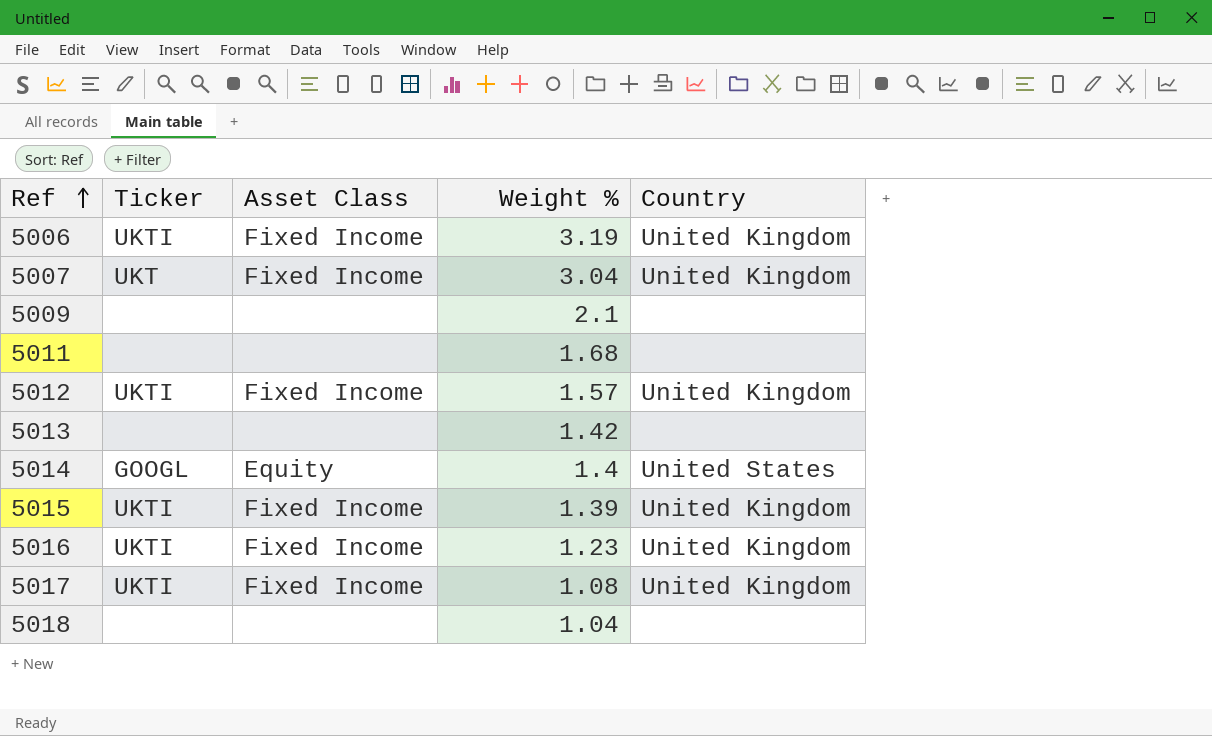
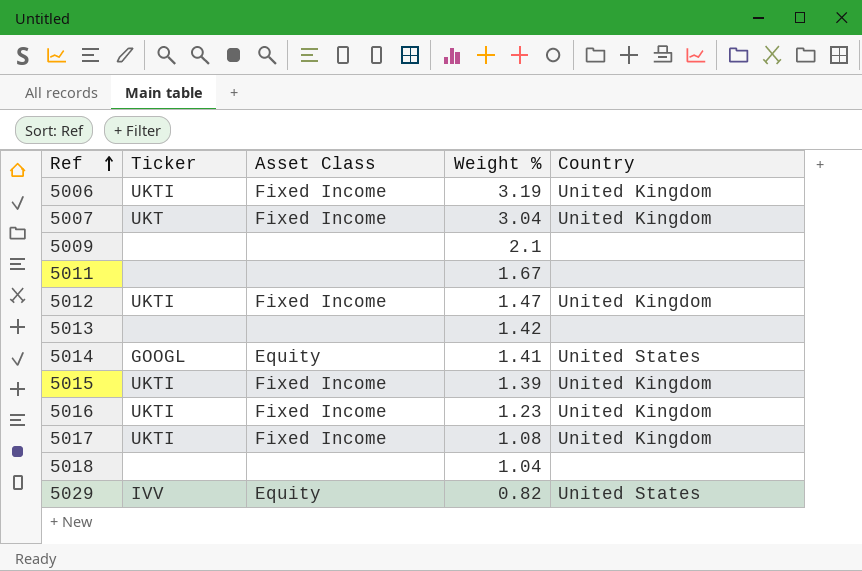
5011 | Weight %: 1.68 -> 1.67
5012 | Weight %: 1.57 -> 1.47
5014 | Weight %: 1.4 -> 1.41
row 5029: none -> IVV | Equity | 0.82 | United States

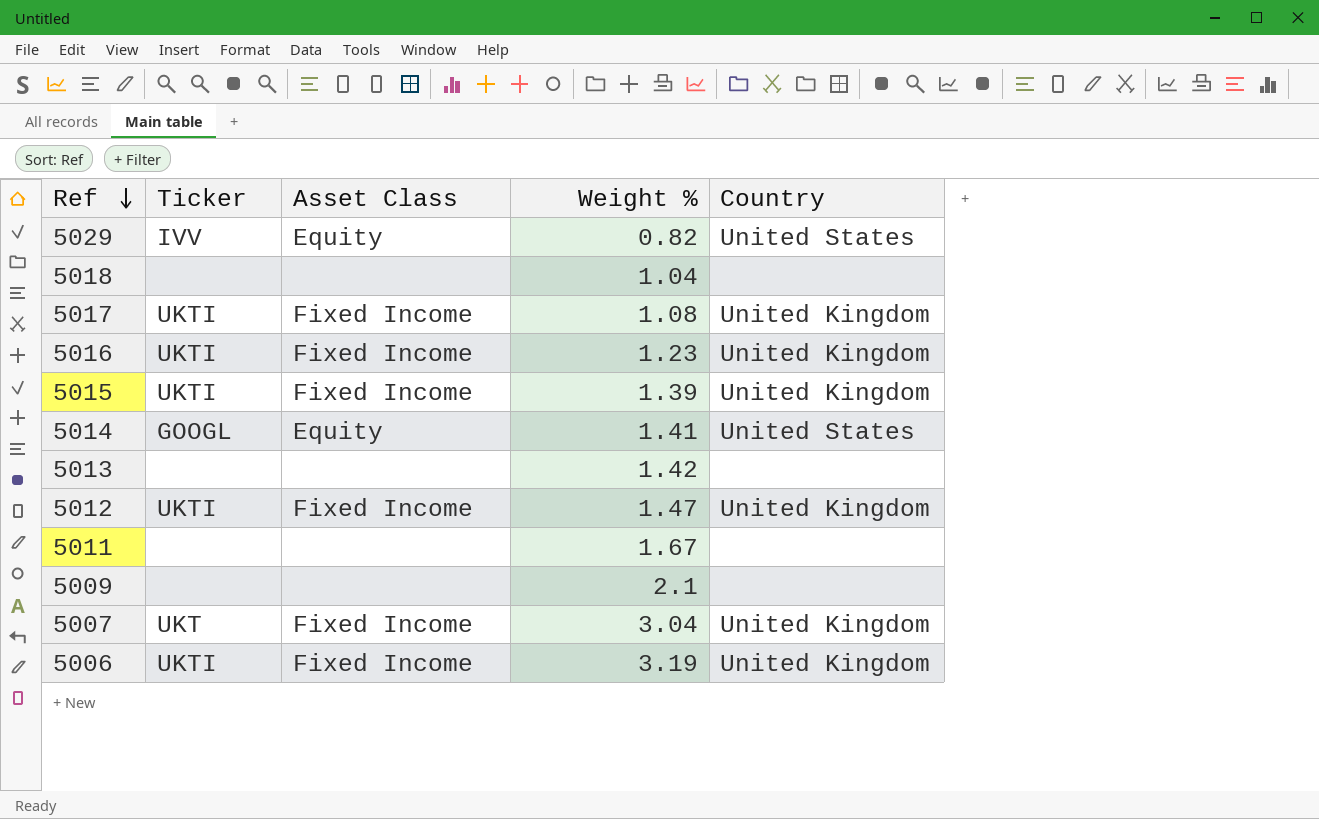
row order: Ref ascending -> Ref descending

